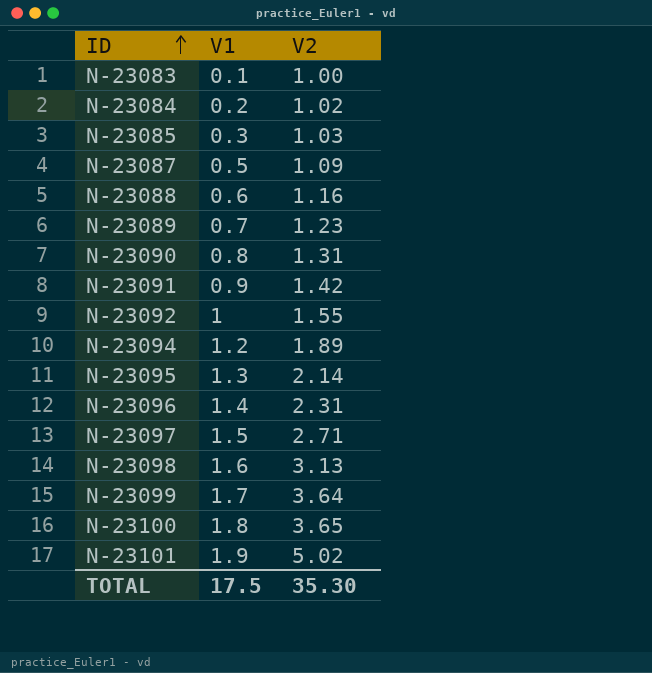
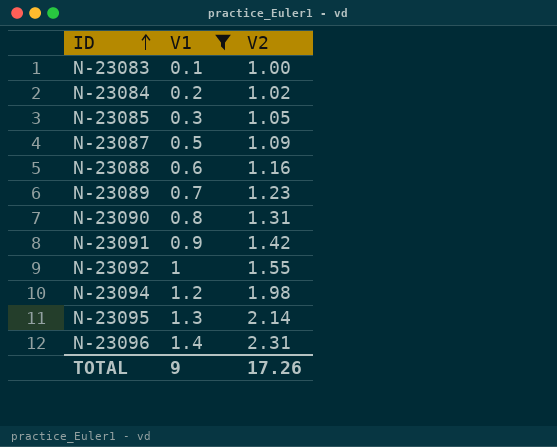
filter: none -> V1 <= 1.4
N-23085 | V2: 1.03 -> 1.05
N-23094 | V2: 1.89 -> 1.98
TOTAL | V1: 17.5 -> 9
TOTAL | V2: 35.30 -> 17.26

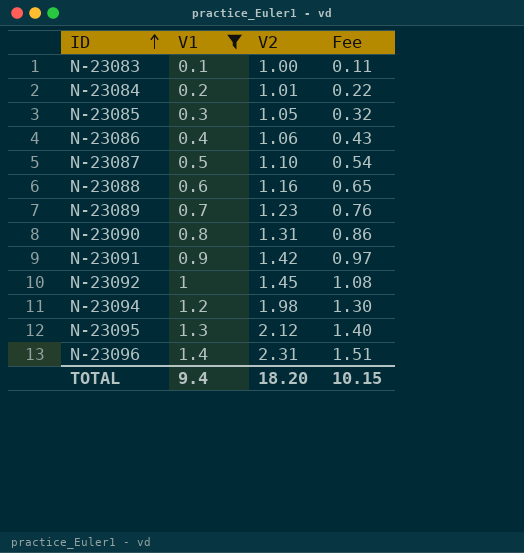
column Fee | formula: none -> [V1] * 1.08
N-23084 | V2: 1.02 -> 1.01
row N-23086: none -> 0.4 | 1.06 | 0.43
N-23087 | V2: 1.09 -> 1.10
N-23092 | V2: 1.55 -> 1.45
N-23095 | V2: 2.14 -> 2.12
TOTAL | V1: 9 -> 9.4
TOTAL | V2: 17.26 -> 18.20

